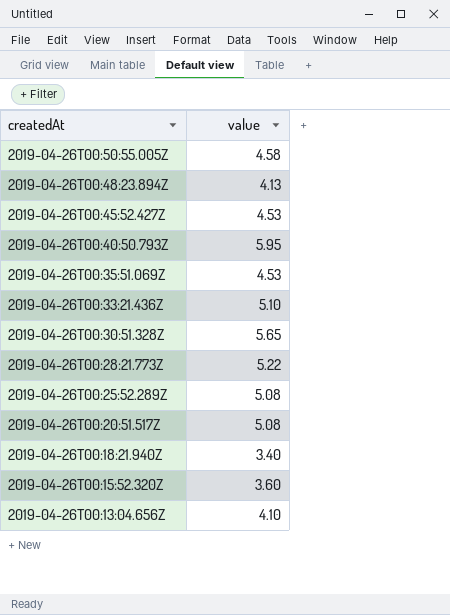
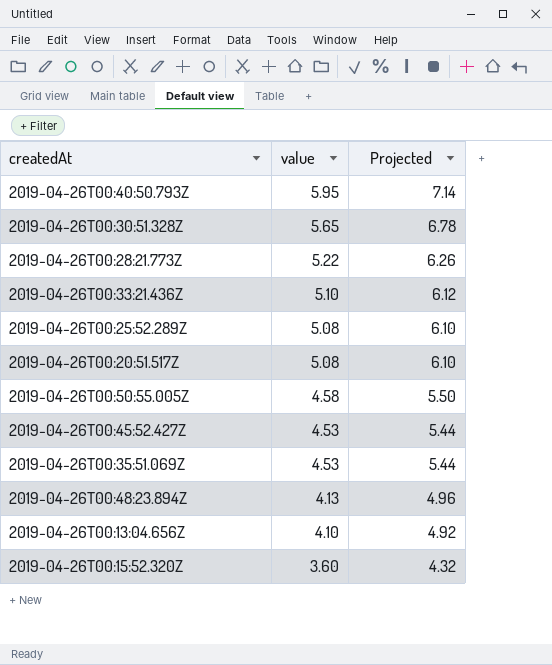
row order: createdAt descending -> value descending
column Projected | formula: none -> [value] * 1.2
row 2019-04-26T00:18:21.940Z: 3.40 -> none

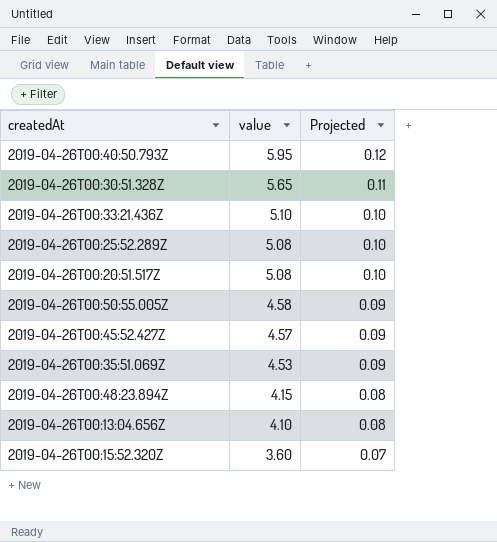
column Projected | formula: [value] * 1.2 -> [value] * 0.02
row 2019-04-26T00:28:21.773Z: 5.22 | 6.26 -> none
2019-04-26T00:45:52.427Z | value: 4.53 -> 4.57
2019-04-26T00:48:23.894Z | value: 4.13 -> 4.15

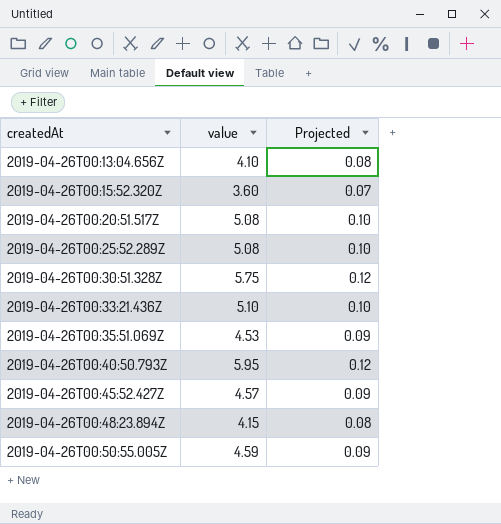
row order: value descending -> createdAt ascending
2019-04-26T00:30:51.328Z | value: 5.65 -> 5.75
2019-04-26T00:30:51.328Z | Projected: 0.11 -> 0.12
2019-04-26T00:50:55.005Z | value: 4.58 -> 4.59

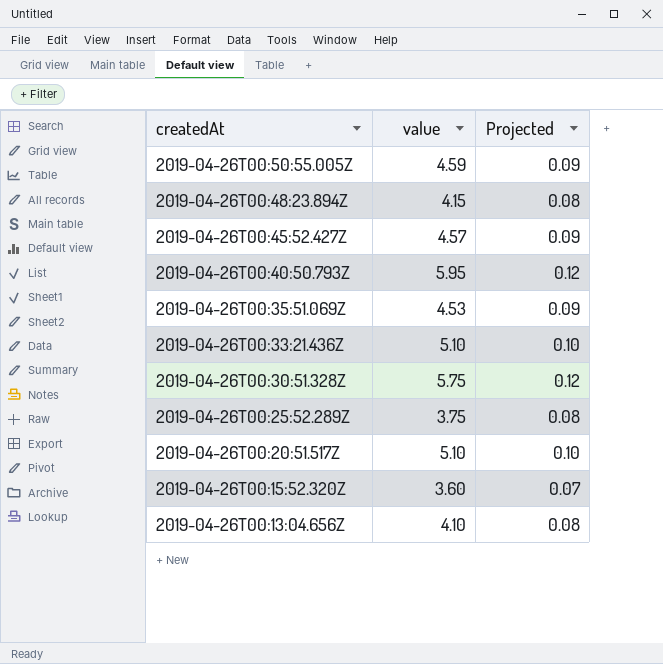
row order: createdAt ascending -> createdAt descending
2019-04-26T00:25:52.289Z | value: 5.08 -> 3.75
2019-04-26T00:25:52.289Z | Projected: 0.10 -> 0.08
2019-04-26T00:20:51.517Z | value: 5.08 -> 5.10

